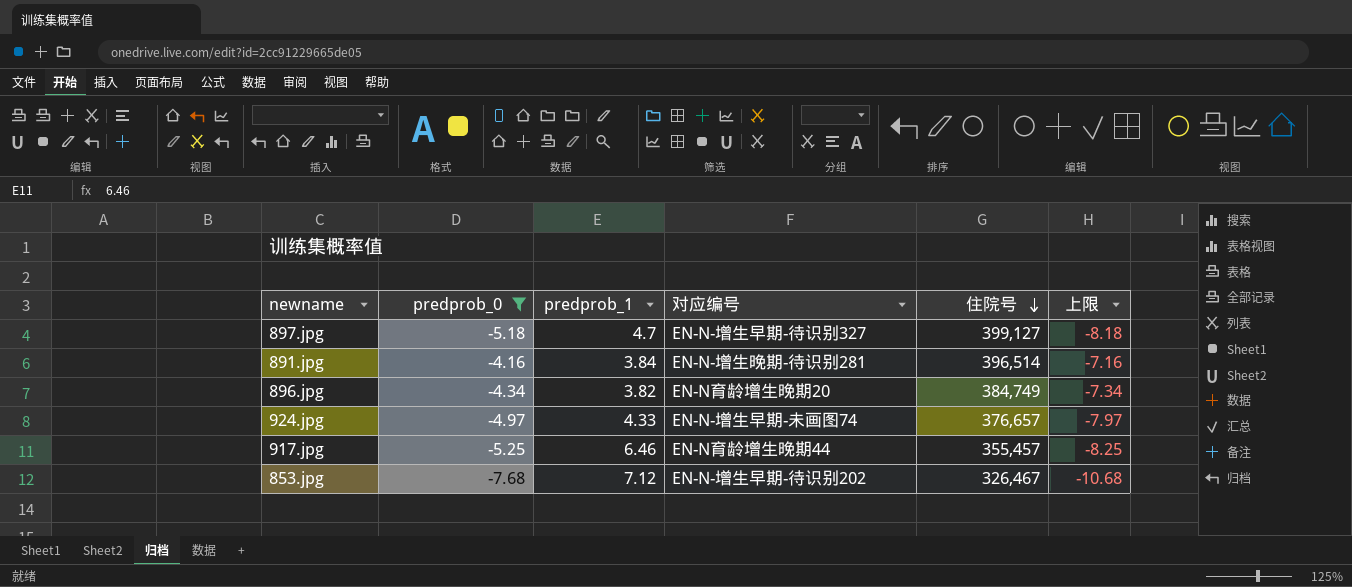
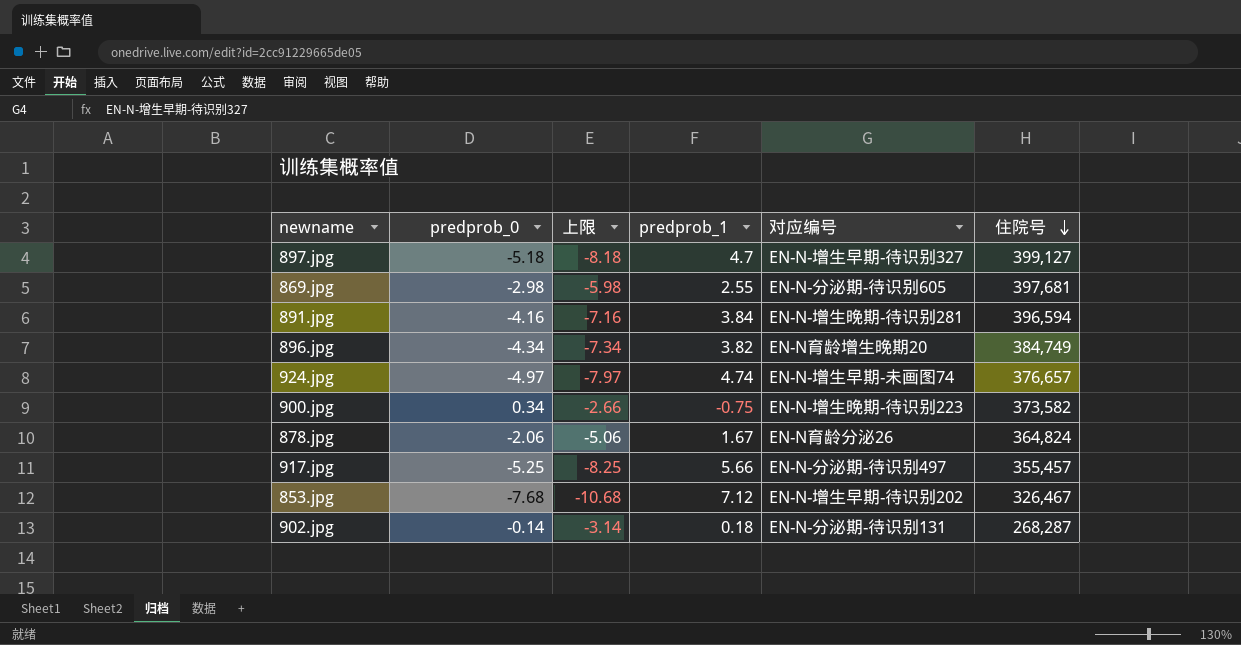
filter: predprob_0 <= -4.16 -> none
column 上限 | position: 6 -> 3
891.jpg | 住院号: 396,514 -> 396,594
924.jpg | predprob_1: 4.33 -> 4.74
917.jpg | predprob_1: 6.46 -> 5.66
917.jpg | 对应编号: EN-N育龄增生晚期44 -> EN-N-分泌期-待识别497

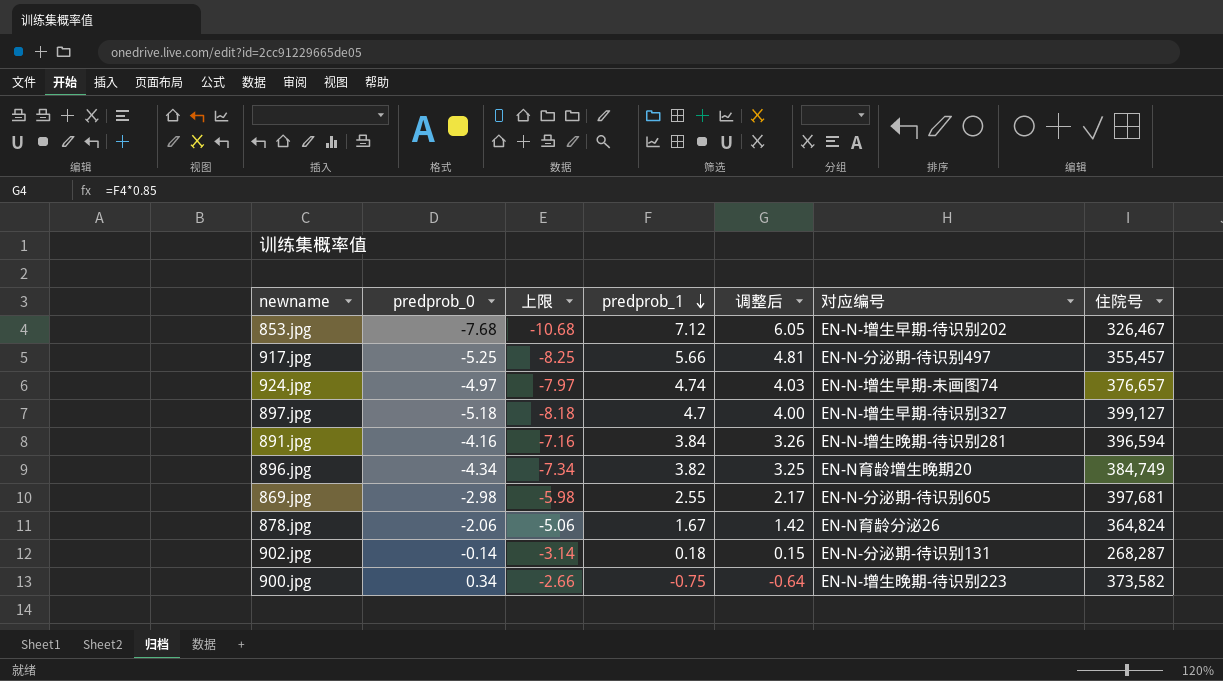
row order: 住院号 descending -> predprob_1 descending
column 调整后 | formula: none -> [predprob_1] * 0.85

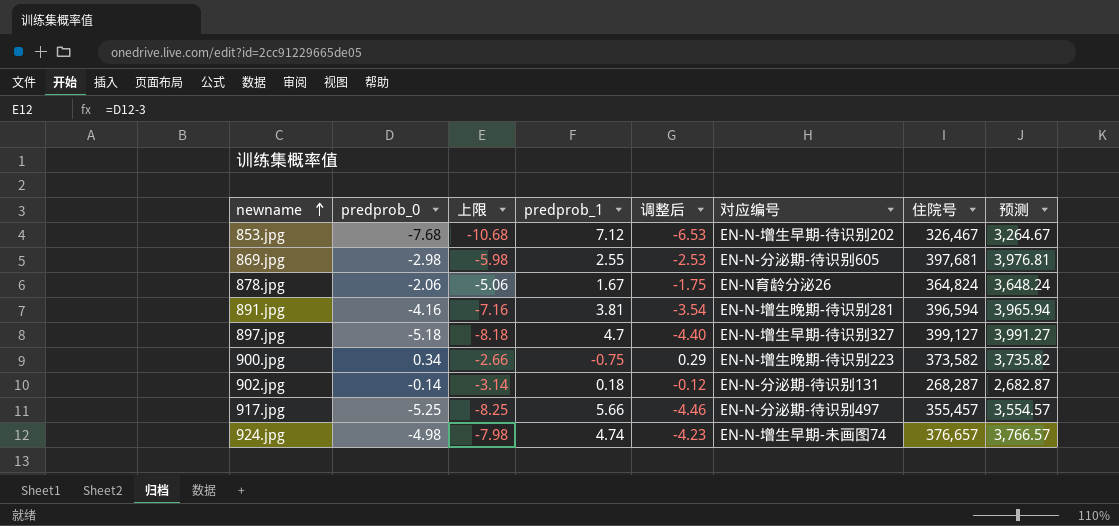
row order: predprob_1 descending -> newname ascending
column 调整后 | formula: [predprob_1] * 0.85 -> [predprob_0] * 0.85
column 预测 | formula: none -> [住院号] * 0.01
row 896.jpg: -4.34 | -7.34 | 3.82 | 3.25 | EN-N育龄增生晚期20 | 384,749 -> none
891.jpg | predprob_1: 3.84 -> 3.81
924.jpg | predprob_0: -4.97 -> -4.98
924.jpg | 上限: -7.97 -> -7.98

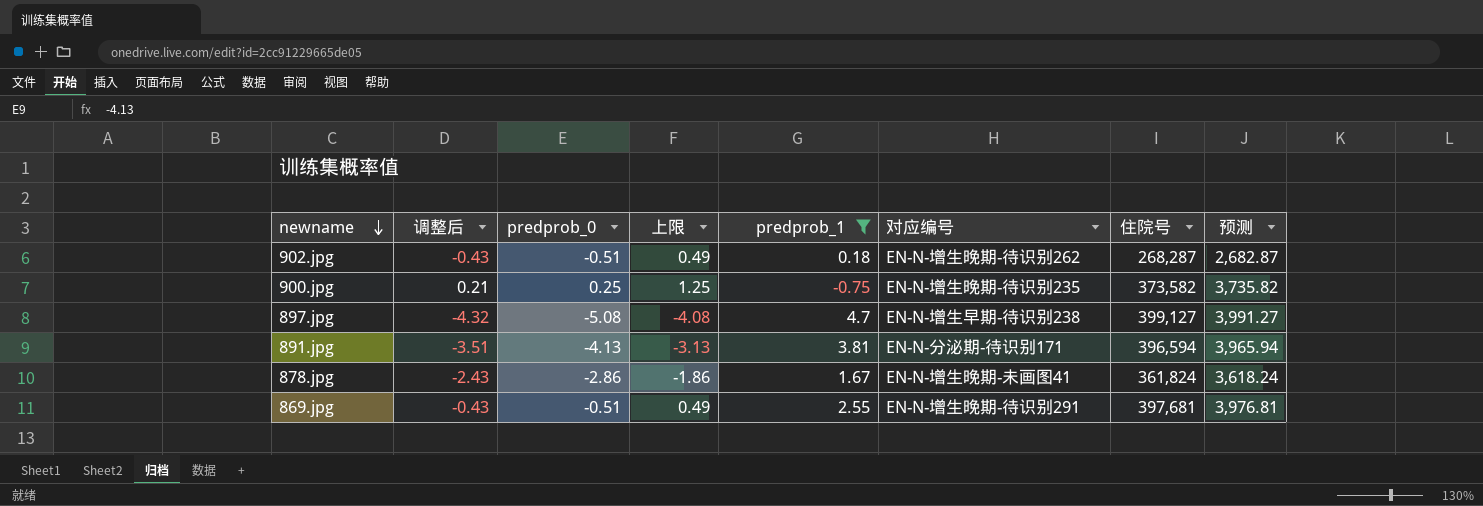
filter: none -> predprob_1 <= 4.7
row order: newname ascending -> newname descending
column 调整后 | position: 5 -> 2
column 上限 | formula: [predprob_0] - 3 -> [predprob_0] + 1
902.jpg | 调整后: -0.12 -> -0.43
902.jpg | predprob_0: -0.14 -> -0.51
902.jpg | 对应编号: EN-N-分泌期-待识别131 -> EN-N-增生晚期-待识别262
900.jpg | 调整后: 0.29 -> 0.21
900.jpg | predprob_0: 0.34 -> 0.25
900.jpg | 对应编号: EN-N-增生晚期-待识别223 -> EN-N-增生晚期-待识别235
897.jpg | 调整后: -4.40 -> -4.32
897.jpg | predprob_0: -5.18 -> -5.08
897.jpg | 对应编号: EN-N-增生早期-待识别327 -> EN-N-增生早期-待识别238
891.jpg | 调整后: -3.54 -> -3.51
891.jpg | predprob_0: -4.16 -> -4.13
891.jpg | 对应编号: EN-N-增生晚期-待识别281 -> EN-N-分泌期-待识别171
878.jpg | 调整后: -1.75 -> -2.43
878.jpg | predprob_0: -2.06 -> -2.86
878.jpg | 对应编号: EN-N育龄分泌26 -> EN-N-增生晚期-未画图41
878.jpg | 住院号: 364,824 -> 361,824
878.jpg | 预测: 3,648.24 -> 3,618.24
869.jpg | 调整后: -2.53 -> -0.43
869.jpg | predprob_0: -2.98 -> -0.51
869.jpg | 对应编号: EN-N-分泌期-待识别605 -> EN-N-增生晚期-待识别291

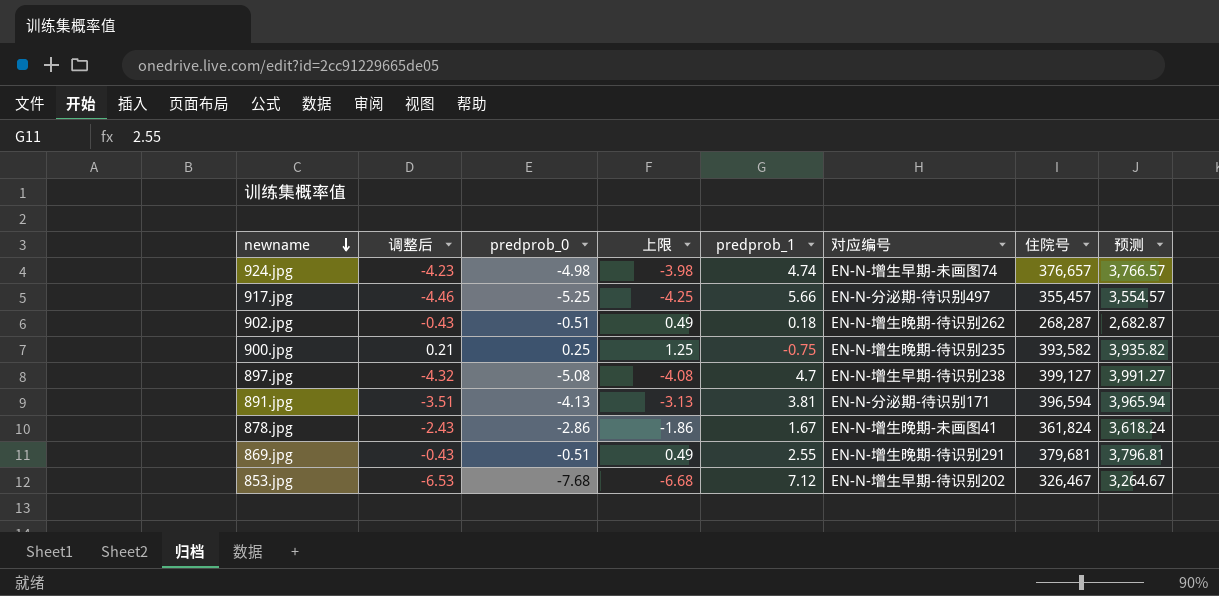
filter: predprob_1 <= 4.7 -> none
900.jpg | 住院号: 373,582 -> 393,582
900.jpg | 预测: 3,735.82 -> 3,935.82
869.jpg | 住院号: 397,681 -> 379,681
869.jpg | 预测: 3,976.81 -> 3,796.81

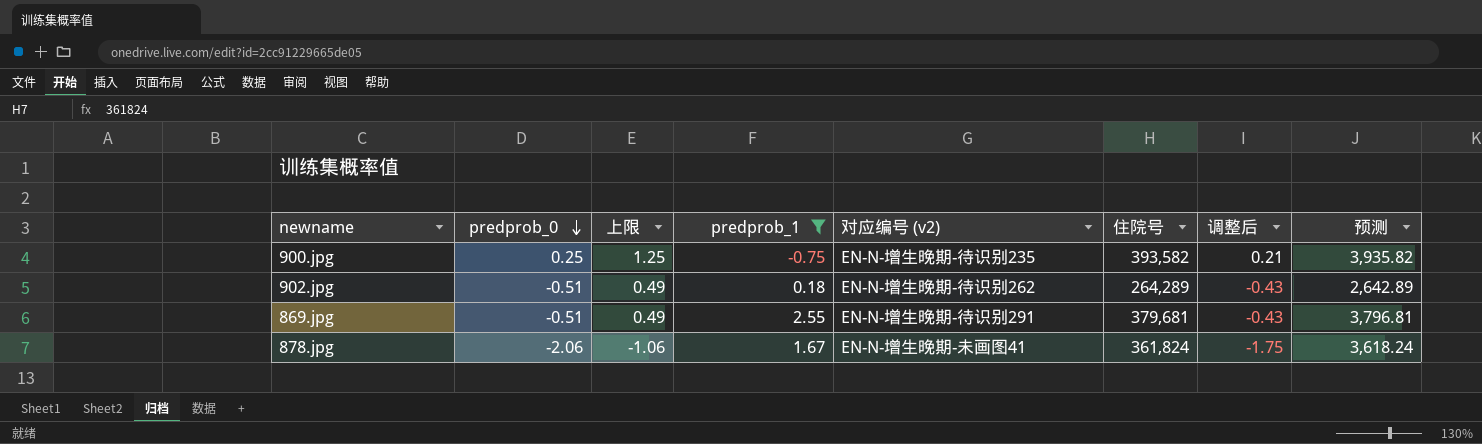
filter: none -> predprob_1 <= 2.55
row order: newname descending -> predprob_0 descending
column name: 对应编号 -> 对应编号 (v2)
column 调整后 | position: 2 -> 7
902.jpg | 住院号: 268,287 -> 264,289
902.jpg | 预测: 2,682.87 -> 2,642.89
878.jpg | predprob_0: -2.86 -> -2.06
878.jpg | 上限: -1.86 -> -1.06
878.jpg | 调整后: -2.43 -> -1.75

